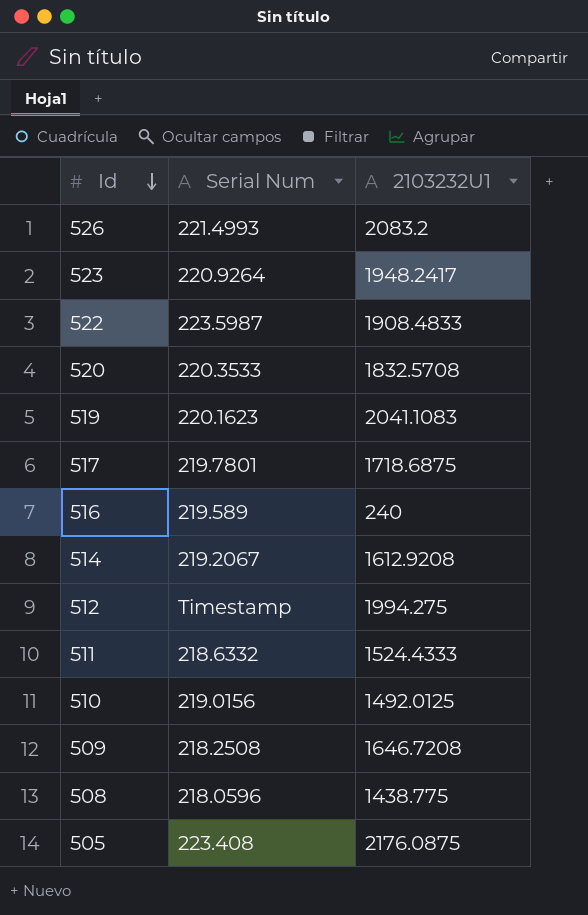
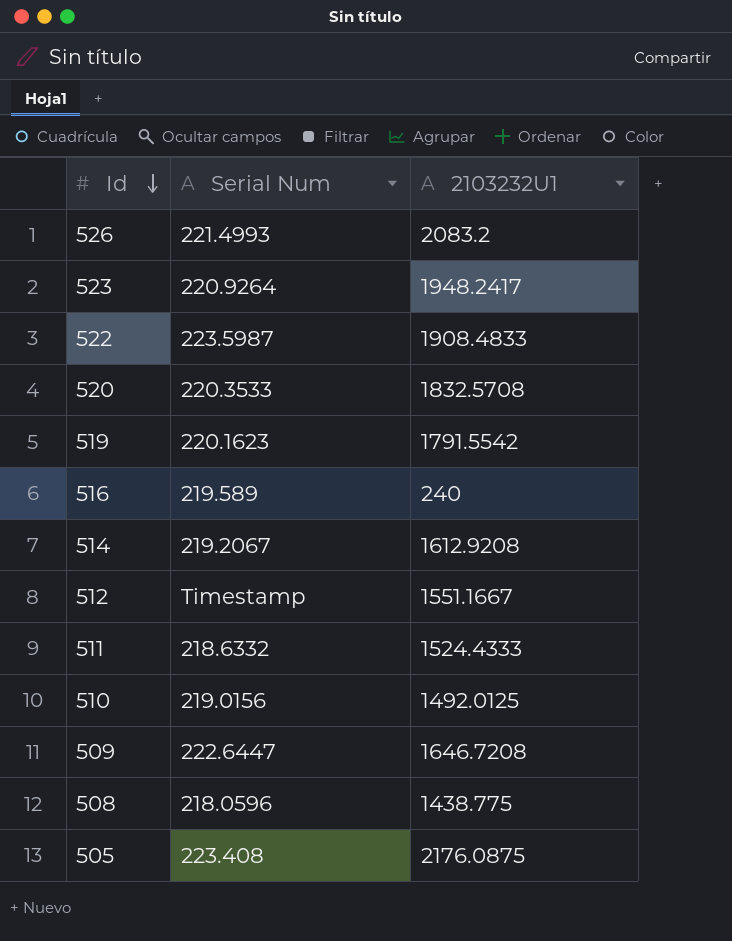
row 517: 219.7801 | 1718.6875 -> none
519 | 2103232U1: 2041.1083 -> 1791.5542
512 | 2103232U1: 1994.275 -> 1551.1667
509 | Serial Num: 218.2508 -> 222.6447

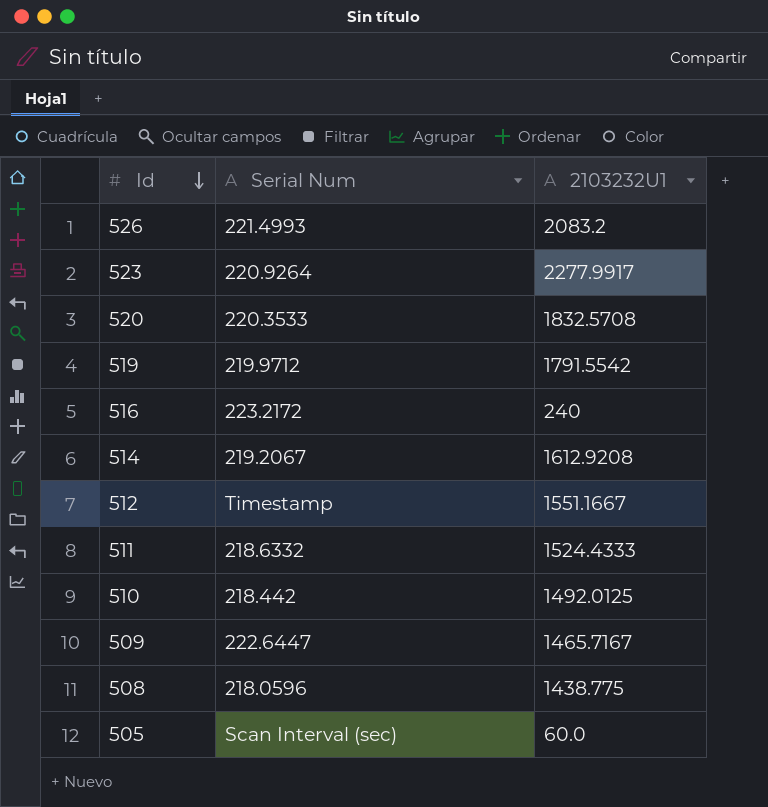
row 522: 223.5987 | 1908.4833 -> none
523 | 2103232U1: 1948.2417 -> 2277.9917
519 | Serial Num: 220.1623 -> 219.9712
516 | Serial Num: 219.589 -> 223.2172
510 | Serial Num: 219.0156 -> 218.442
509 | 2103232U1: 1646.7208 -> 1465.7167
505 | Serial Num: 223.408 -> Scan Interval (sec)
505 | 2103232U1: 2176.0875 -> 60.0

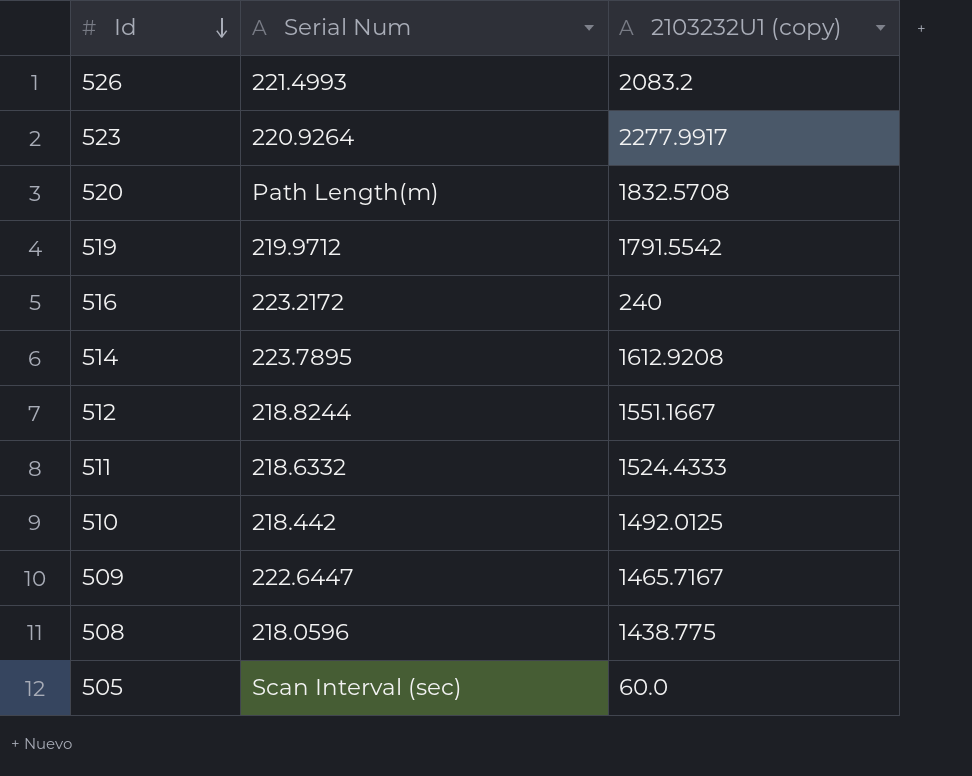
column name: 2103232U1 -> 2103232U1 (copy)
520 | Serial Num: 220.3533 -> Path Length(m)
514 | Serial Num: 219.2067 -> 223.7895
512 | Serial Num: Timestamp -> 218.8244

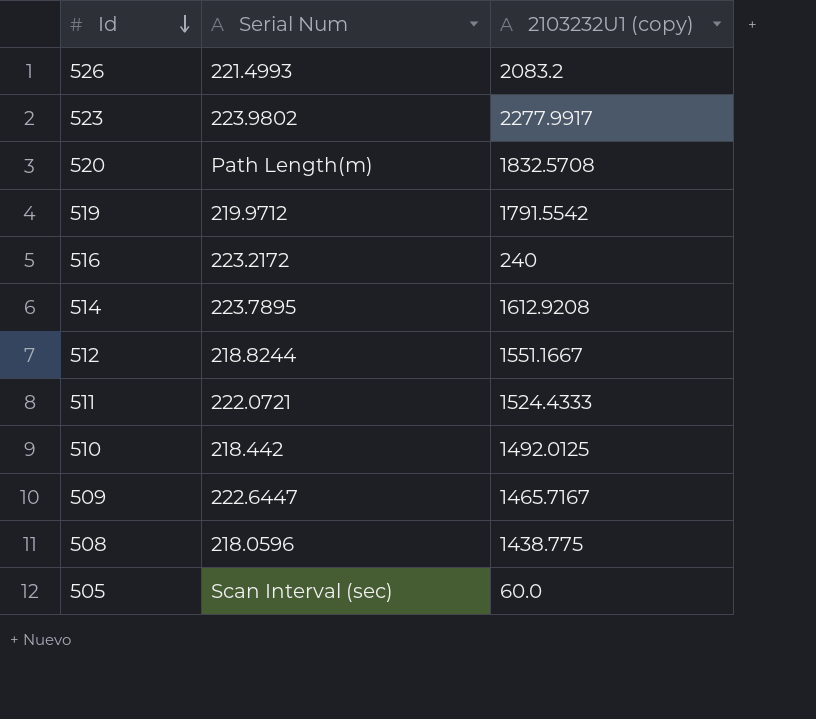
523 | Serial Num: 220.9264 -> 223.9802
511 | Serial Num: 218.6332 -> 222.0721

